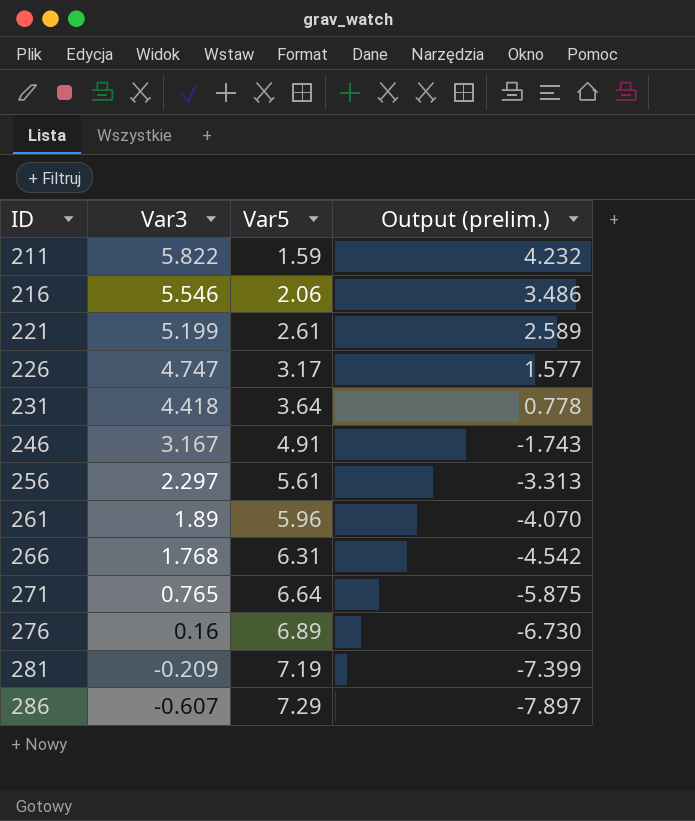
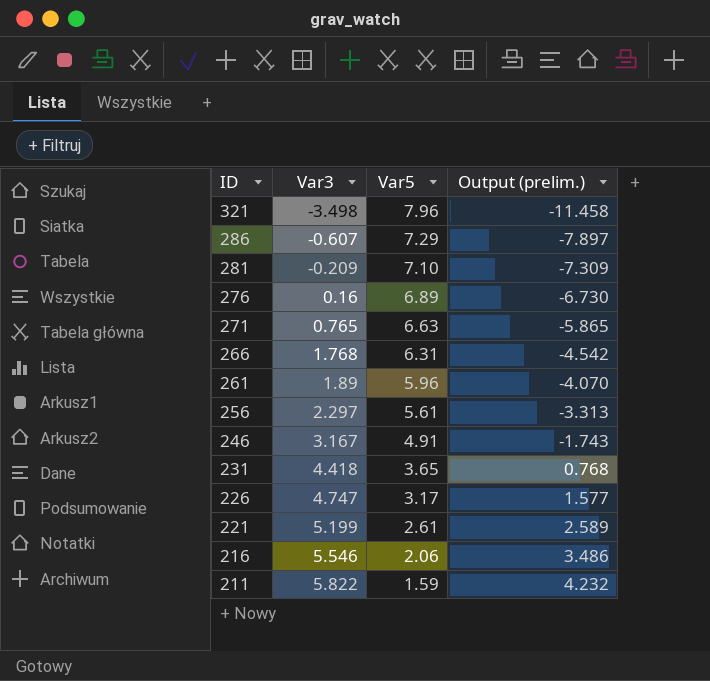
row order: ID ascending -> ID descending
row 321: none -> -3.498 | 7.96 | -11.458
281 | Var5: 7.19 -> 7.10
281 | Output (prelim.): -7.399 -> -7.309
271 | Var5: 6.64 -> 6.63
271 | Output (prelim.): -5.875 -> -5.865
231 | Var5: 3.64 -> 3.65
231 | Output (prelim.): 0.778 -> 0.768

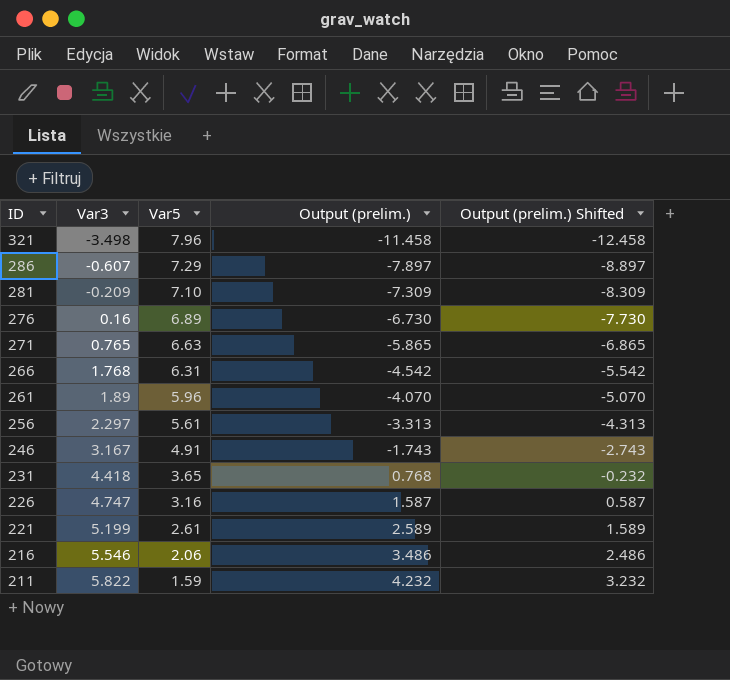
column Output (prelim.) Shifted | formula: none -> [Output (prelim.)] - 1
226 | Var5: 3.17 -> 3.16
226 | Output (prelim.): 1.577 -> 1.587

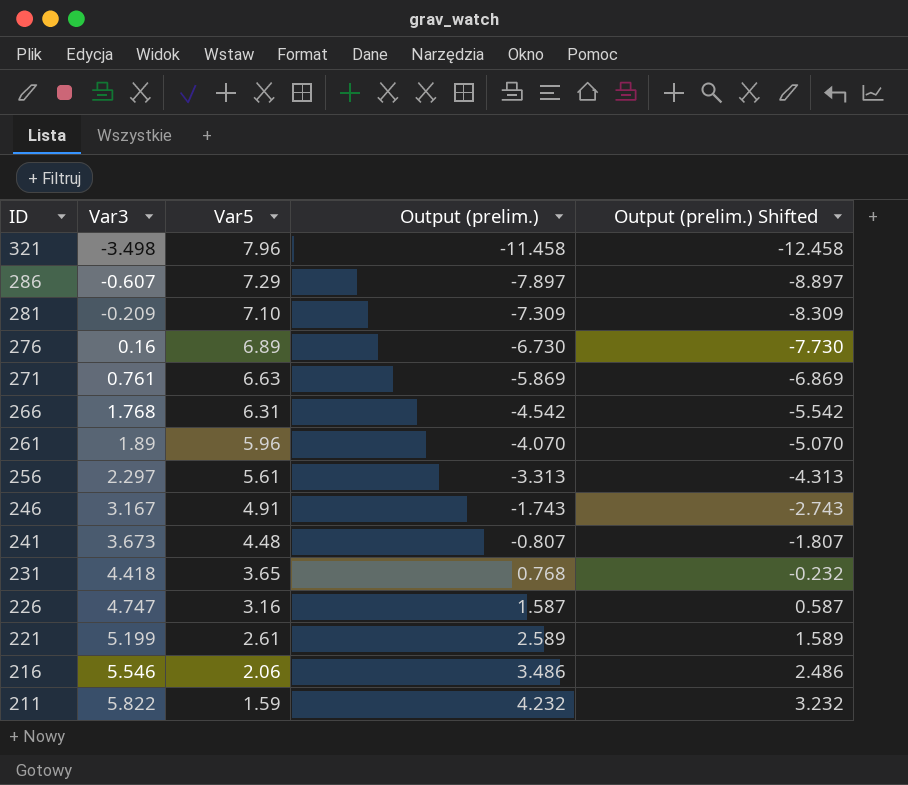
271 | Var3: 0.765 -> 0.761
271 | Output (prelim.): -5.865 -> -5.869
271 | Output (prelim.) Shifted: -6.865 -> -6.869
row 241: none -> 3.673 | 4.48 | -0.807 | -1.807

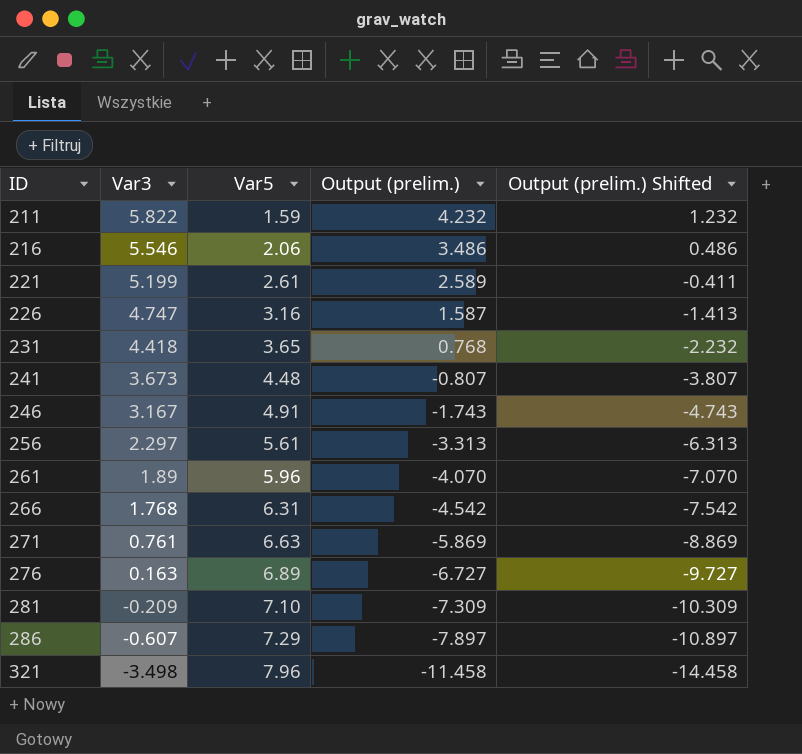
row order: ID descending -> ID ascending
column Output (prelim.) Shifted | formula: [Output (prelim.)] - 1 -> [Output (prelim.)] - 3
276 | Var3: 0.16 -> 0.163
276 | Output (prelim.): -6.730 -> -6.727

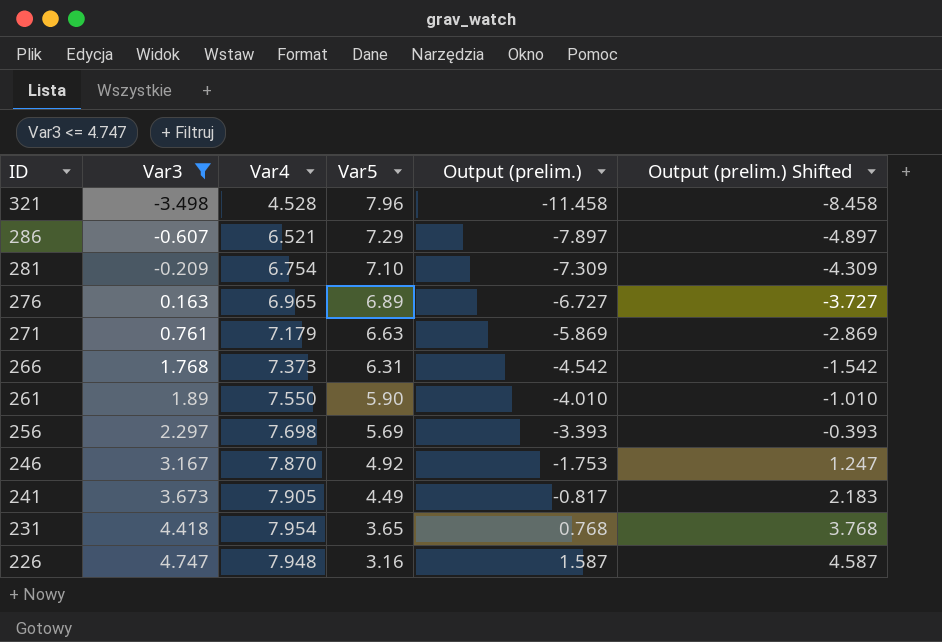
filter: none -> Var3 <= 4.747
row order: ID ascending -> ID descending
column Var4 | position: none -> 3
column Output (prelim.) Shifted | formula: [Output (prelim.)] - 3 -> [Output (prelim.)] + 3
261 | Var5: 5.96 -> 5.90
261 | Output (prelim.): -4.070 -> -4.010
256 | Var5: 5.61 -> 5.69
256 | Output (prelim.): -3.313 -> -3.393
246 | Var5: 4.91 -> 4.92
246 | Output (prelim.): -1.743 -> -1.753
241 | Var5: 4.48 -> 4.49
241 | Output (prelim.): -0.807 -> -0.817

